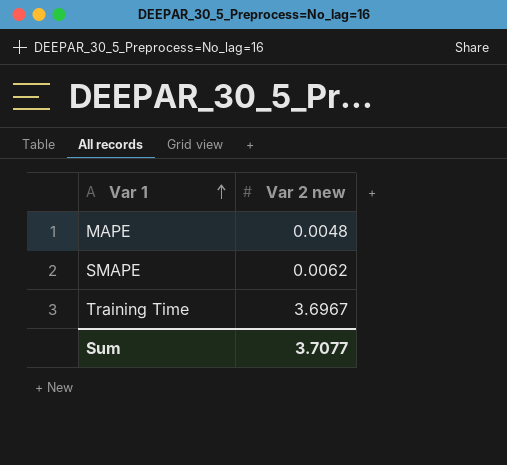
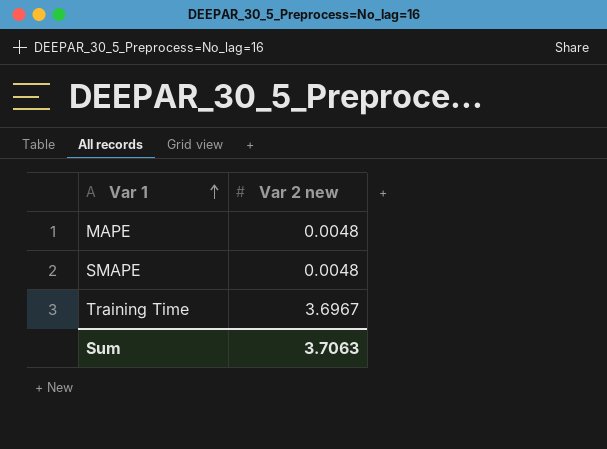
SMAPE | Var 2 new: 0.0062 -> 0.0048
Sum | Var 2 new: 3.7077 -> 3.7063

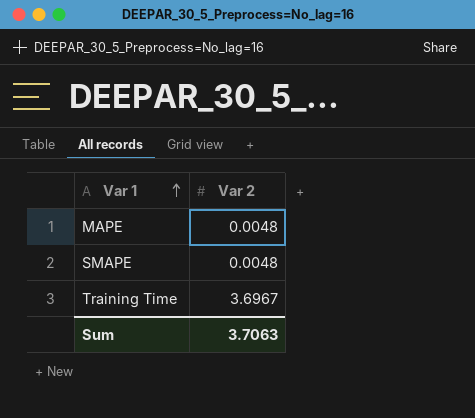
column name: Var 2 new -> Var 2

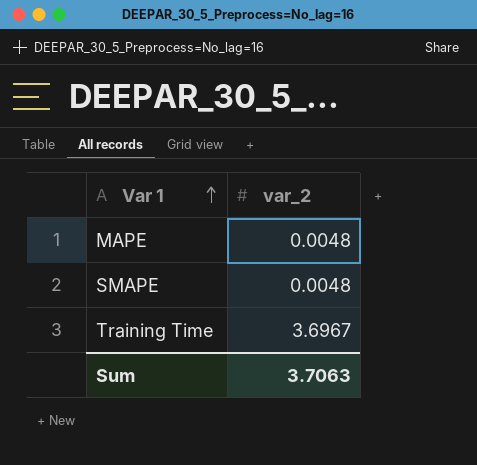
column name: Var 2 -> var_2

